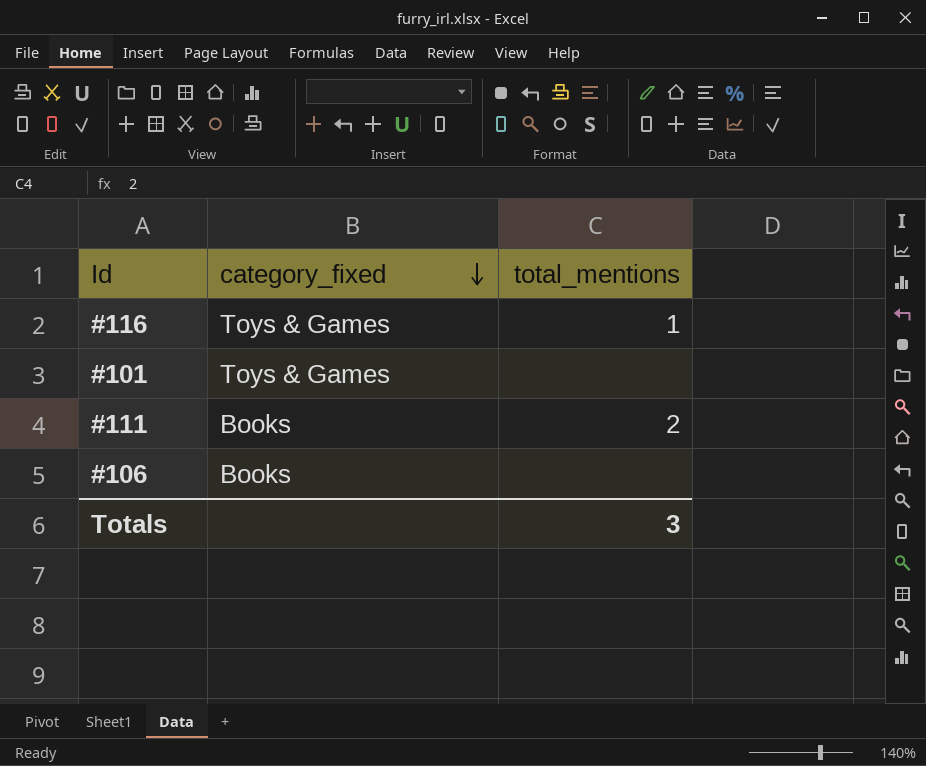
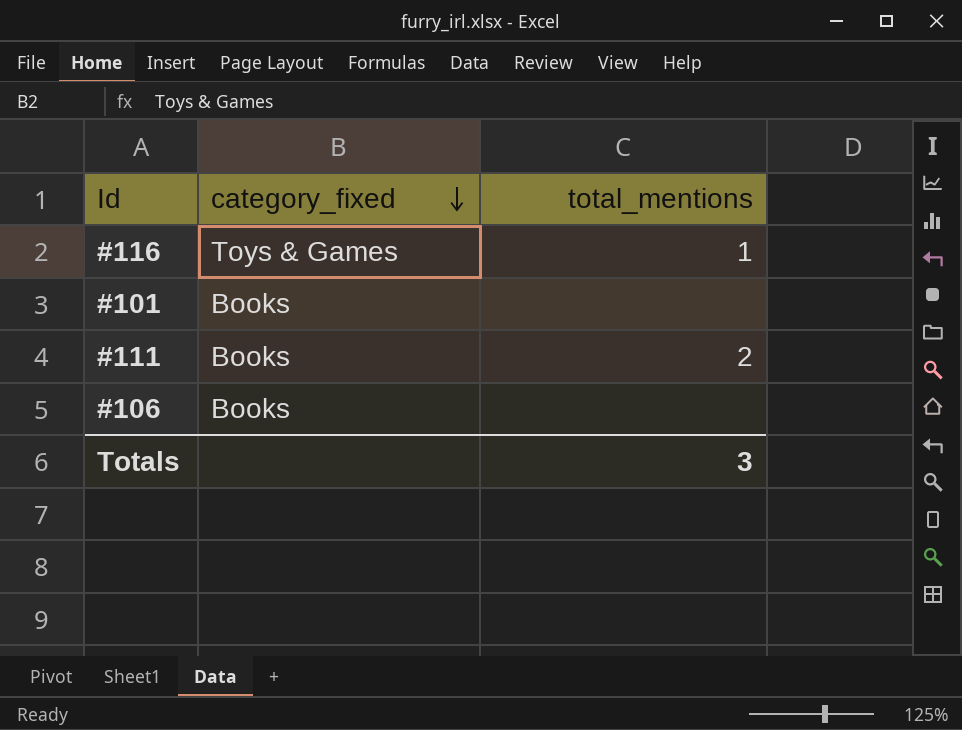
#101 | category_fixed: Toys & Games -> Books

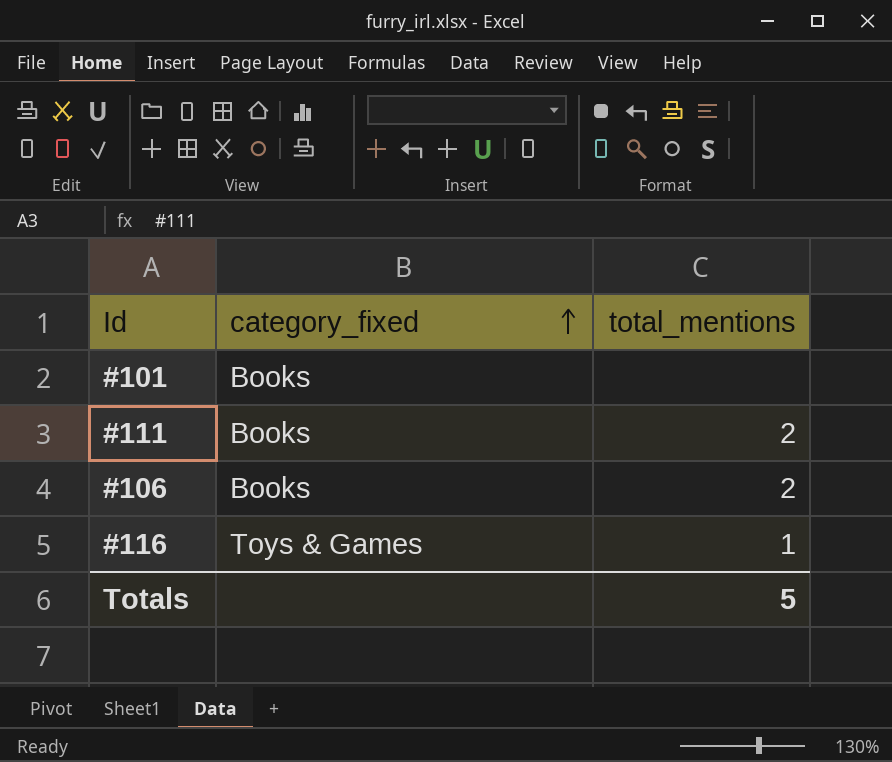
row order: category_fixed descending -> category_fixed ascending
#106 | total_mentions: none -> 2
Totals | total_mentions: 3 -> 5

